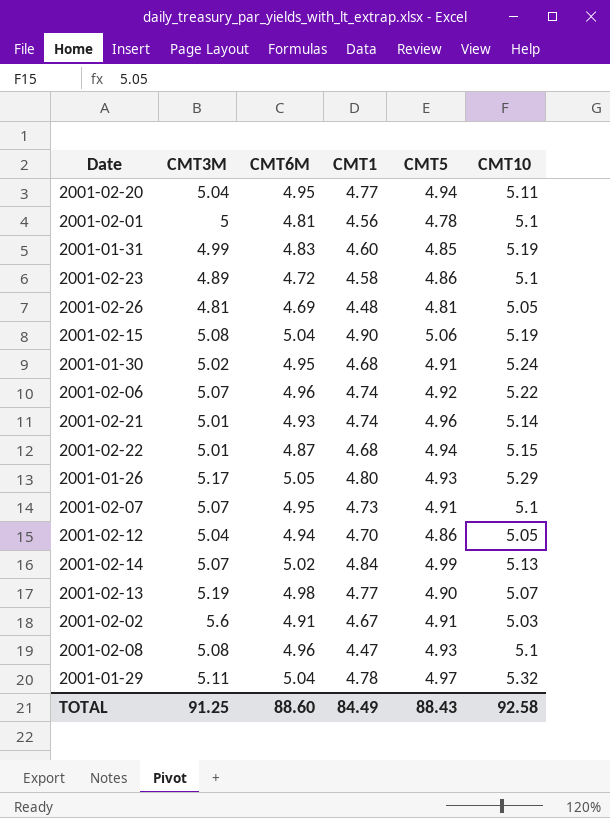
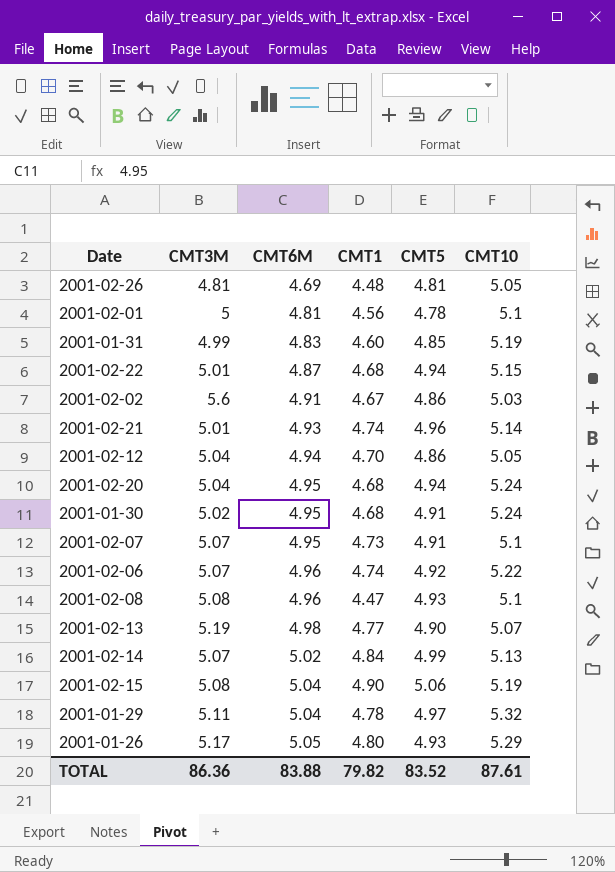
row order: none -> CMT6M ascending
row 2001-02-23: 4.89 | 4.72 | 4.58 | 4.86 | 5.1 -> none
2001-02-02 | CMT5: 4.91 -> 4.86
2001-02-20 | CMT1: 4.77 -> 4.68
2001-02-20 | CMT10: 5.11 -> 5.24
TOTAL | CMT3M: 91.25 -> 86.36
TOTAL | CMT6M: 88.60 -> 83.88
TOTAL | CMT1: 84.49 -> 79.82
TOTAL | CMT5: 88.43 -> 83.52
TOTAL | CMT10: 92.58 -> 87.61

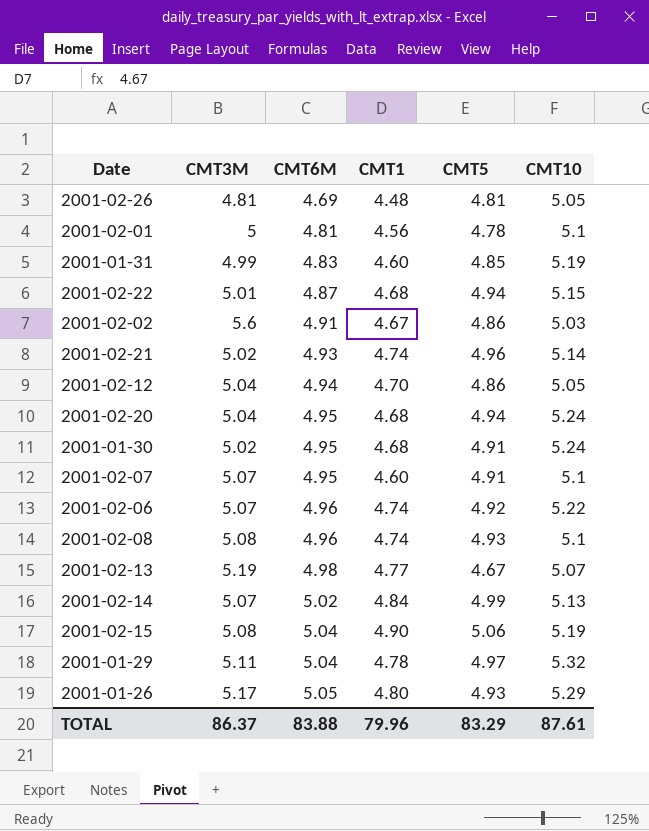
2001-02-21 | CMT3M: 5.01 -> 5.02
2001-02-07 | CMT1: 4.73 -> 4.60
2001-02-08 | CMT1: 4.47 -> 4.74
2001-02-13 | CMT5: 4.90 -> 4.67
TOTAL | CMT3M: 86.36 -> 86.37
TOTAL | CMT1: 79.82 -> 79.96
TOTAL | CMT5: 83.52 -> 83.29

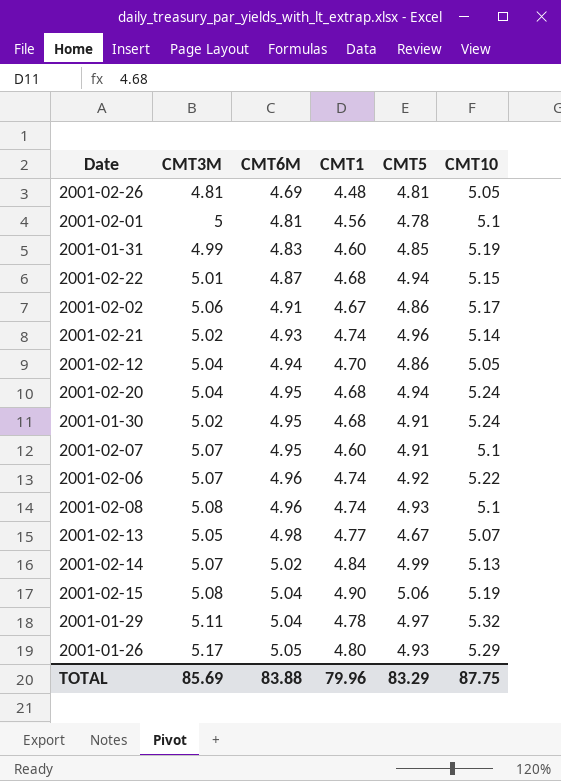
2001-02-02 | CMT3M: 5.6 -> 5.06
2001-02-02 | CMT10: 5.03 -> 5.17
2001-02-13 | CMT3M: 5.19 -> 5.05
TOTAL | CMT3M: 86.37 -> 85.69
TOTAL | CMT10: 87.61 -> 87.75

